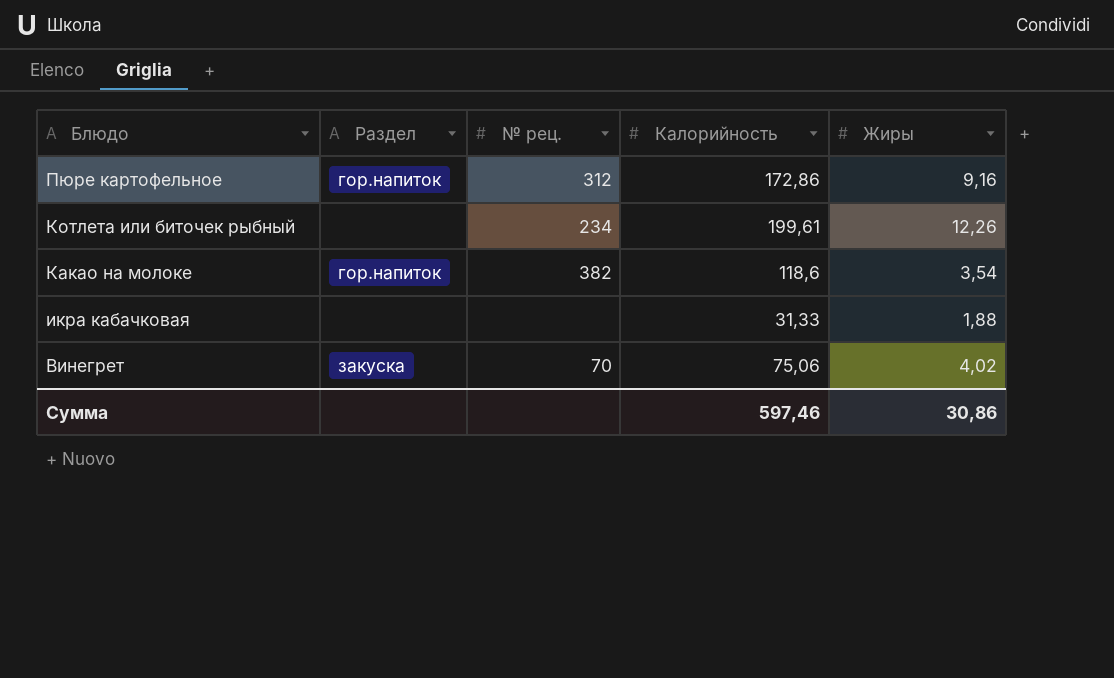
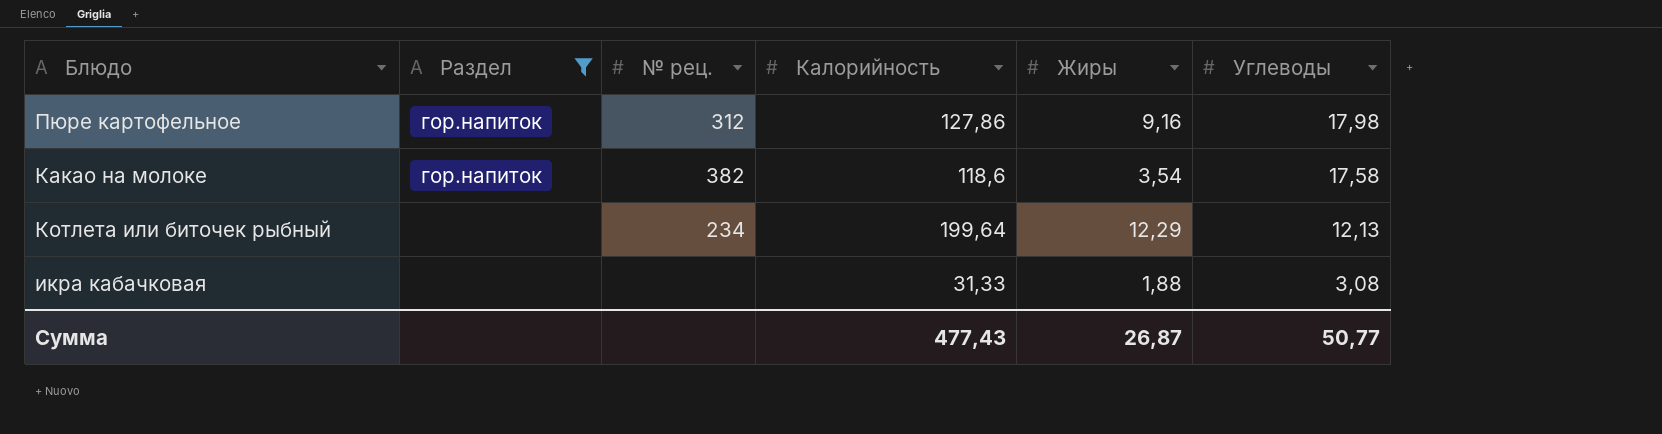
filter: none -> Раздел != закуска
row order: Блюдо descending -> Углеводы descending
column Углеводы | position: none -> 6
Пюре картофельное | Калорийность: 172,86 -> 127,86
Котлета или биточек рыбный | Калорийность: 199,61 -> 199,64
Котлета или биточек рыбный | Жиры: 12,26 -> 12,29
Сумма | Калорийность: 597,46 -> 477,43
Сумма | Жиры: 30,86 -> 26,87

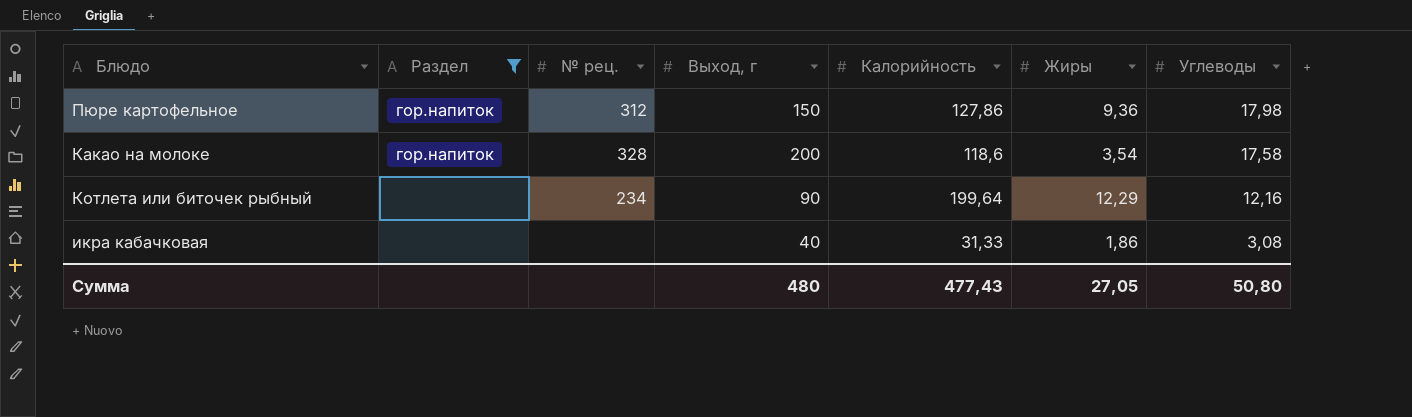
column Выход, г | position: none -> 4
Пюре картофельное | Жиры: 9,16 -> 9,36
Какао на молоке | № рец.: 382 -> 328
Котлета или биточек рыбный | Углеводы: 12,13 -> 12,16
икра кабачковая | Жиры: 1,88 -> 1,86
Сумма | Жиры: 26,87 -> 27,05
Сумма | Углеводы: 50,77 -> 50,80

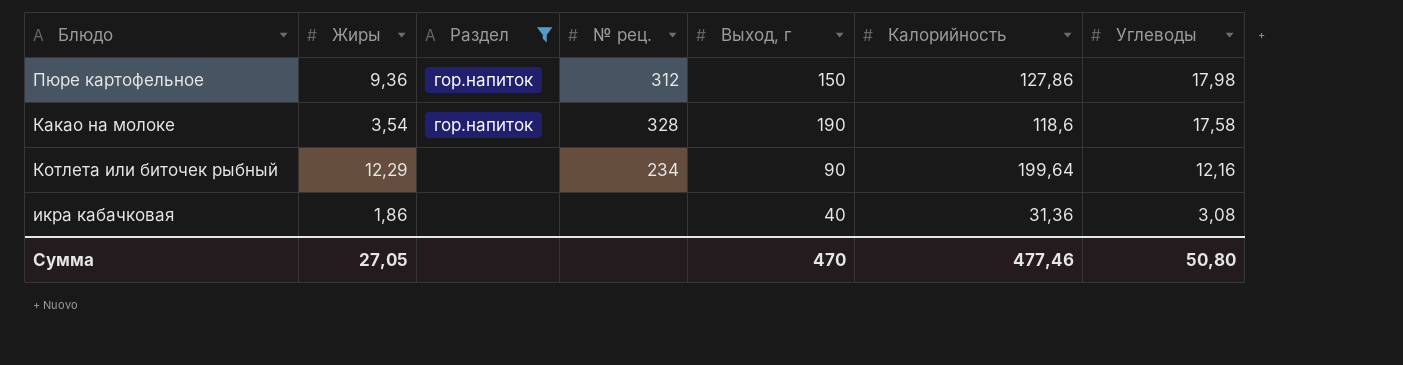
column Жиры | position: 6 -> 2
Какао на молоке | Выход, г: 200 -> 190
икра кабачковая | Калорийность: 31,33 -> 31,36
Сумма | Выход, г: 480 -> 470
Сумма | Калорийность: 477,43 -> 477,46

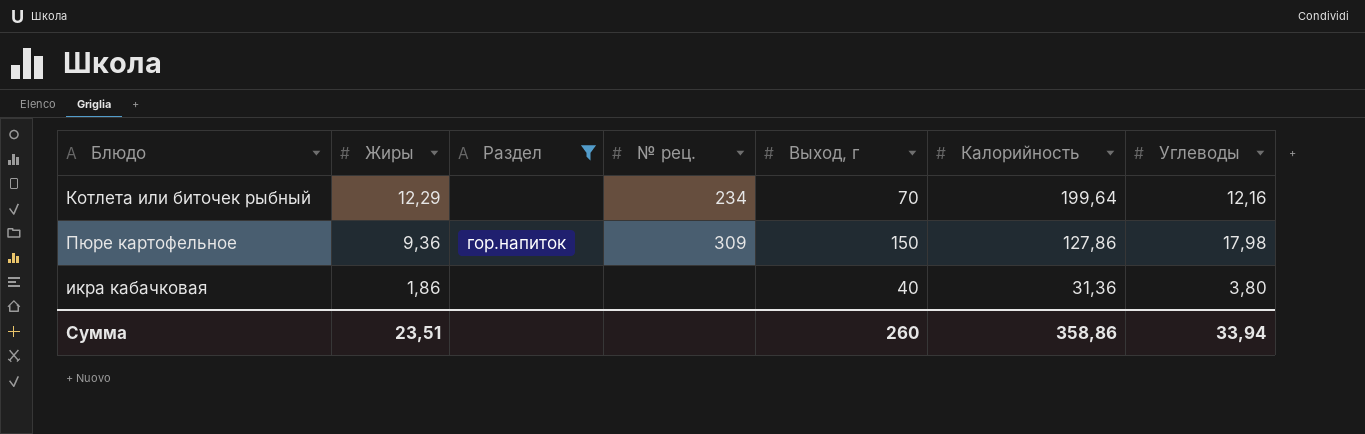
row order: Углеводы descending -> Жиры descending
row Какао на молоке: 3,54 | гор.напиток | 328 | 190 | 118,6 | 17,58 -> none
Котлета или биточек рыбный | Выход, г: 90 -> 70
Пюре картофельное | № рец.: 312 -> 309
икра кабачковая | Углеводы: 3,08 -> 3,80
Сумма | Жиры: 27,05 -> 23,51
Сумма | Выход, г: 470 -> 260
Сумма | Калорийность: 477,46 -> 358,86
Сумма | Углеводы: 50,80 -> 33,94

